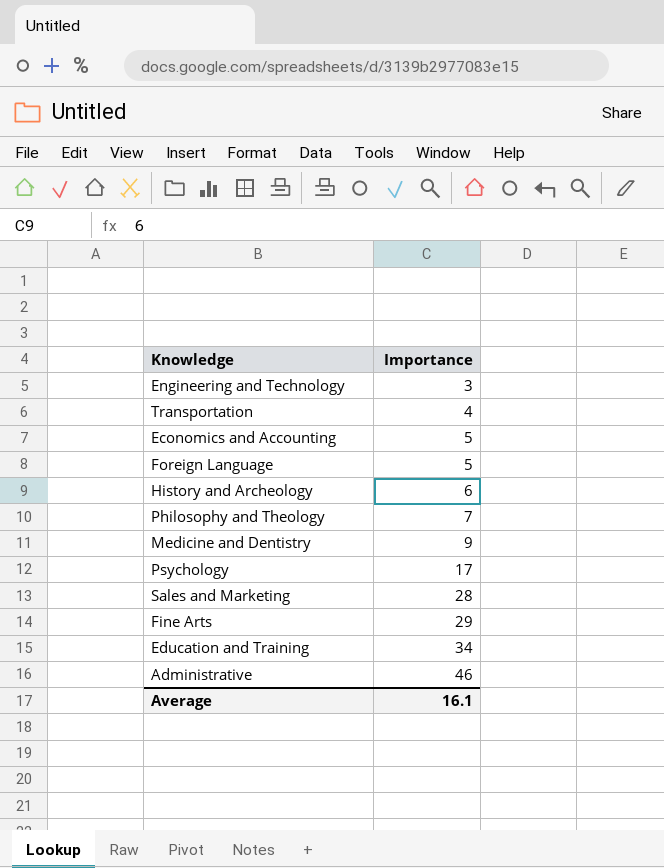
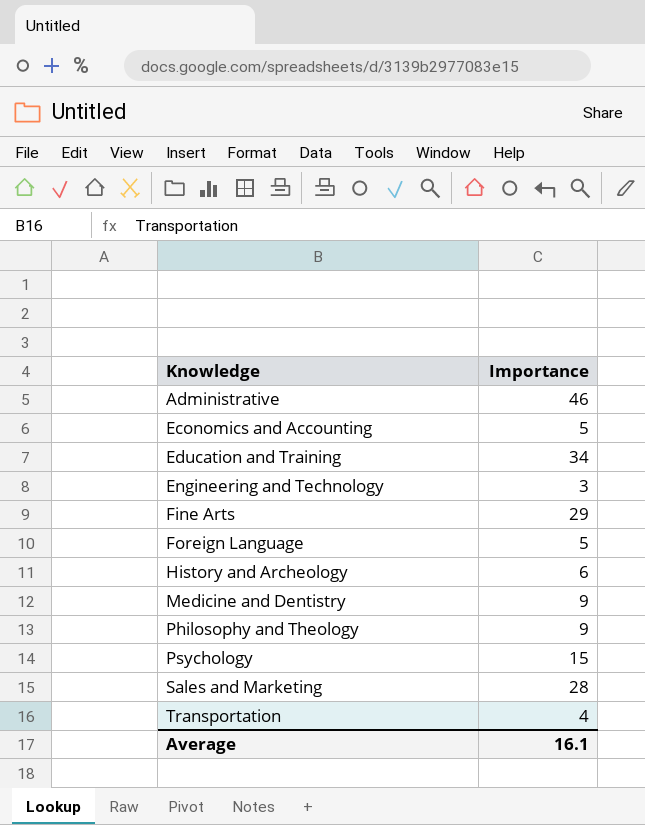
row order: Importance ascending -> Knowledge ascending
Philosophy and Theology | Importance: 7 -> 9
Psychology | Importance: 17 -> 15

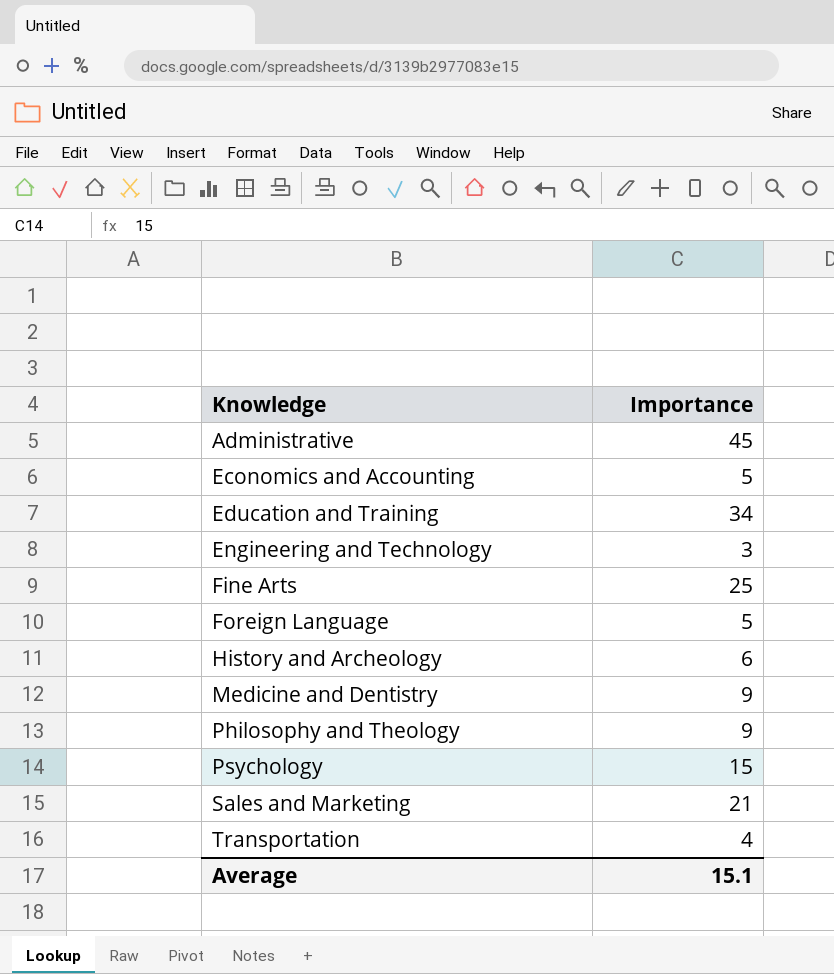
Administrative | Importance: 46 -> 45
Fine Arts | Importance: 29 -> 25
Sales and Marketing | Importance: 28 -> 21
Average | Importance: 16.1 -> 15.1

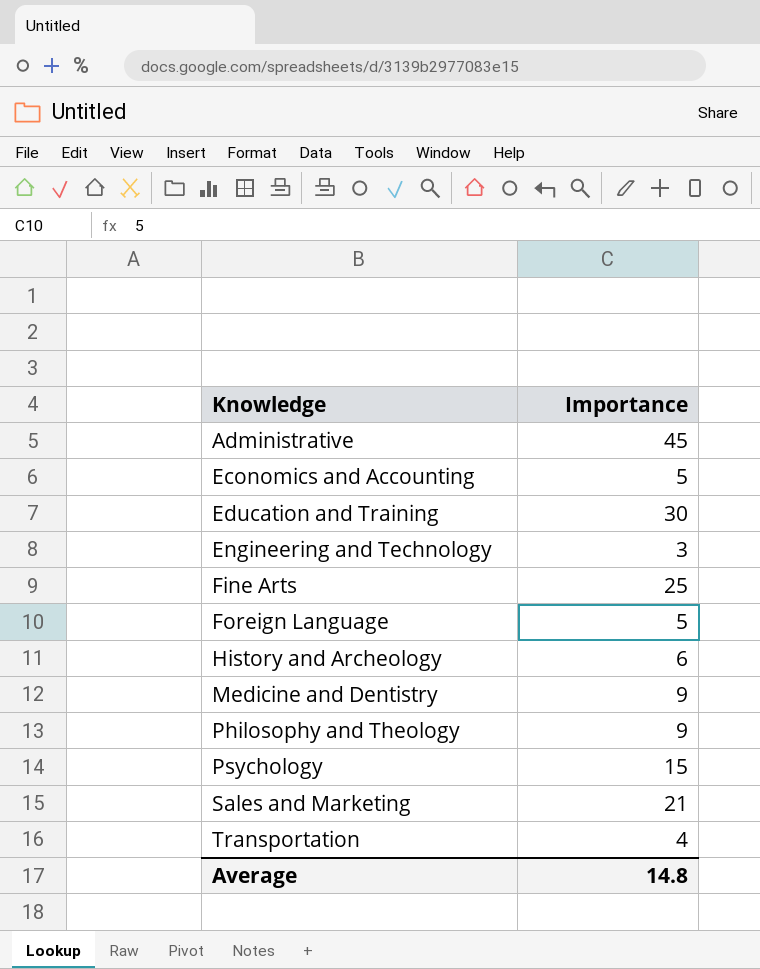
Education and Training | Importance: 34 -> 30
Average | Importance: 15.1 -> 14.8

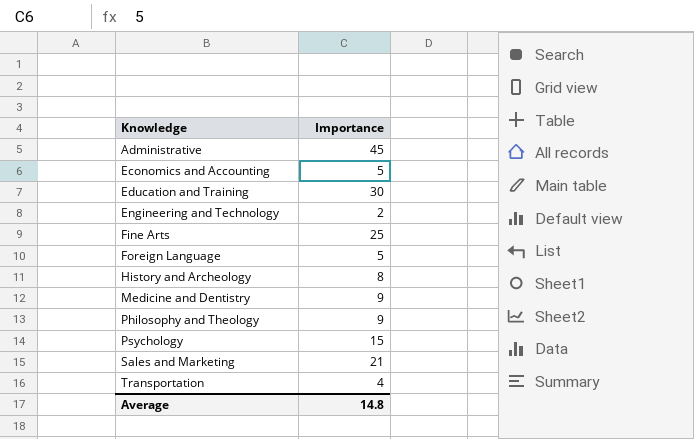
Engineering and Technology | Importance: 3 -> 2
History and Archeology | Importance: 6 -> 8

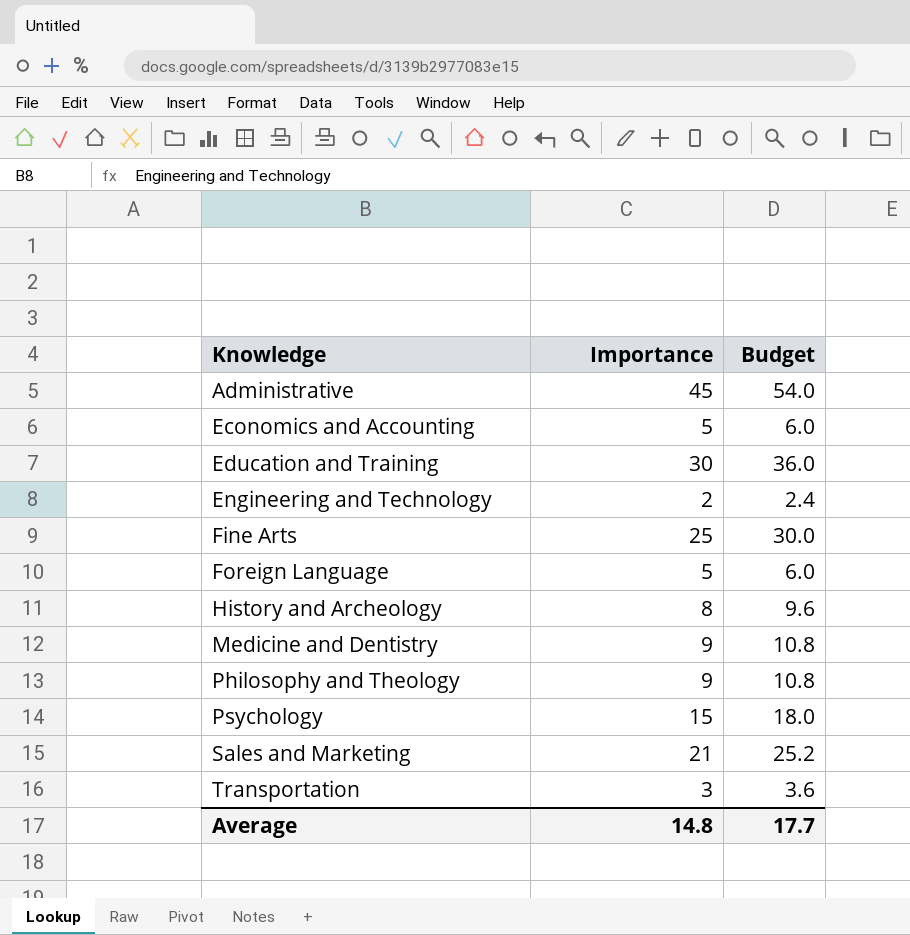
column Budget | formula: none -> [Importance] * 1.2
Transportation | Importance: 4 -> 3

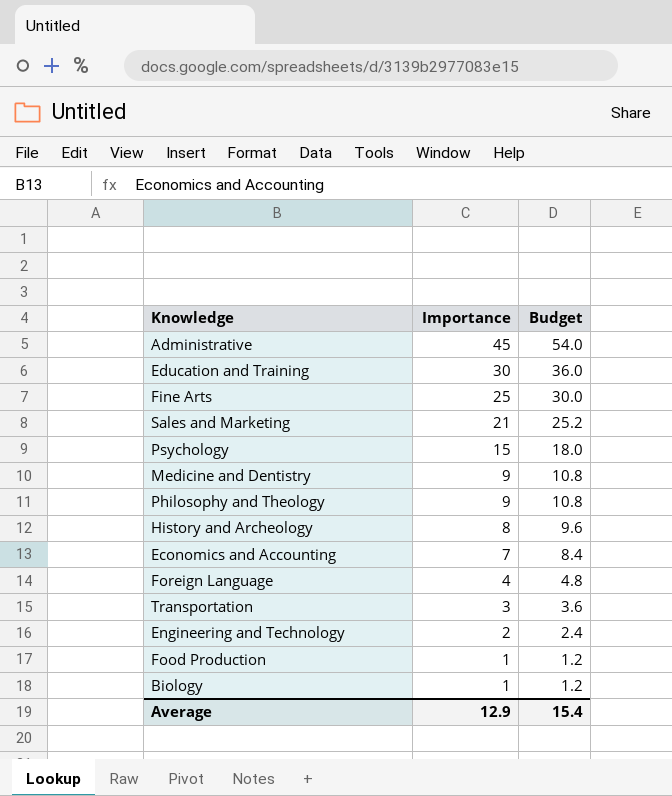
row order: Knowledge ascending -> Importance descending
Economics and Accounting | Importance: 5 -> 7
Economics and Accounting | Budget: 6.0 -> 8.4
Foreign Language | Importance: 5 -> 4
Foreign Language | Budget: 6.0 -> 4.8
row Food Production: none -> 1 | 1.2
row Biology: none -> 1 | 1.2
Average | Importance: 14.8 -> 12.9
Average | Budget: 17.7 -> 15.4

